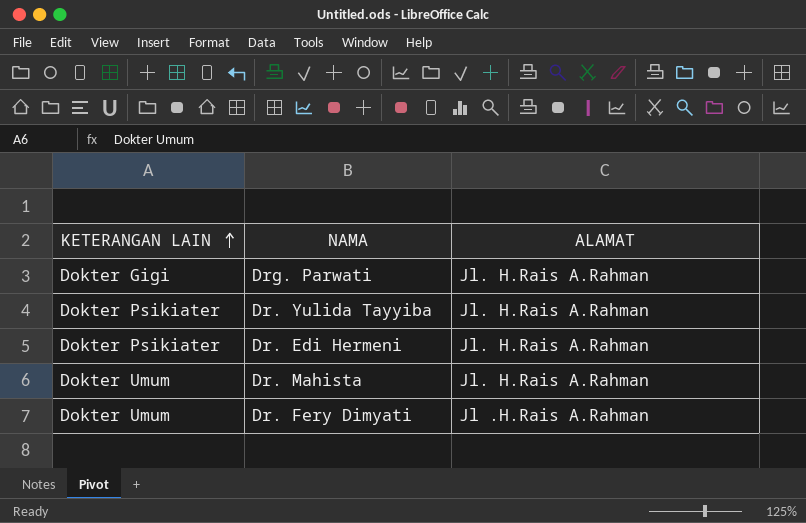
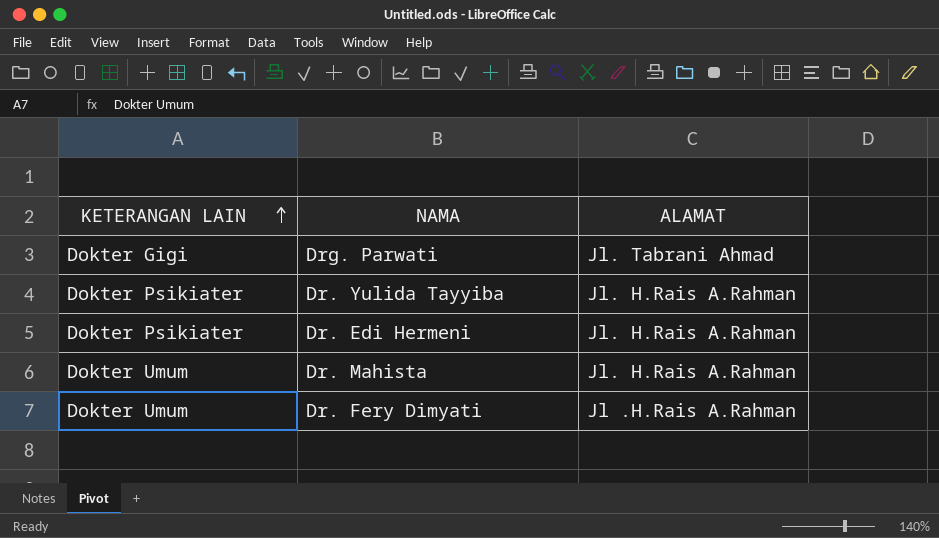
Drg. Parwati | ALAMAT: Jl. H.Rais A.Rahman -> Jl. Tabrani Ahmad

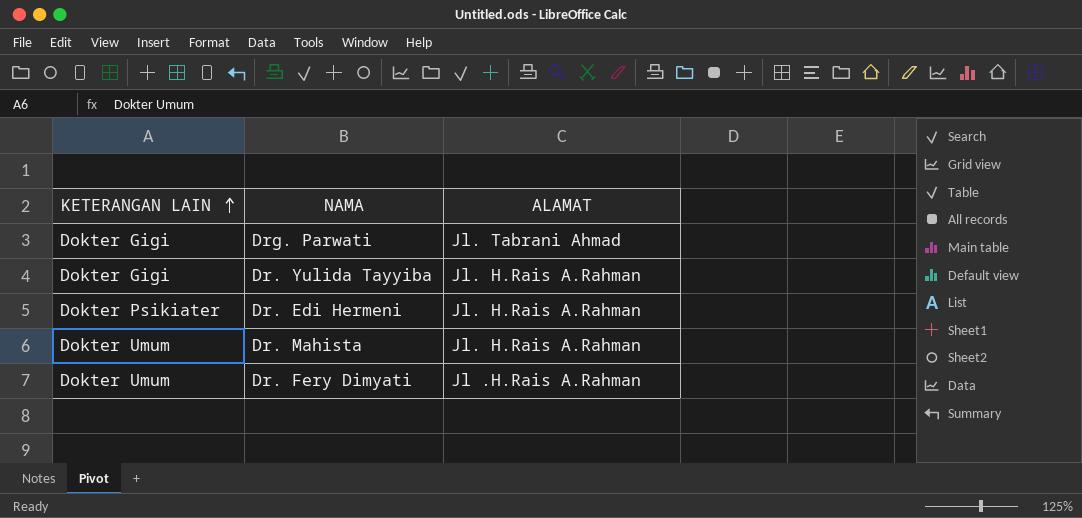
Dr. Yulida Tayyiba | KETERANGAN LAIN: Dokter Psikiater -> Dokter Gigi

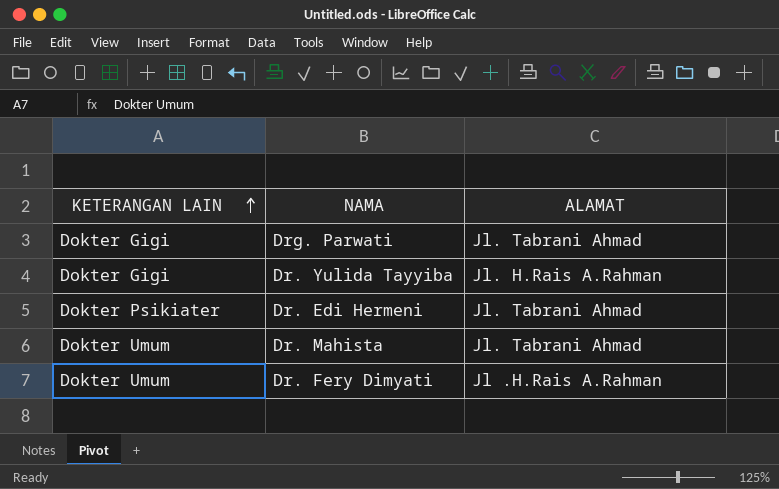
Dr. Edi Hermeni | ALAMAT: Jl. H.Rais A.Rahman -> Jl. Tabrani Ahmad
Dr. Mahista | ALAMAT: Jl. H.Rais A.Rahman -> Jl. Tabrani Ahmad

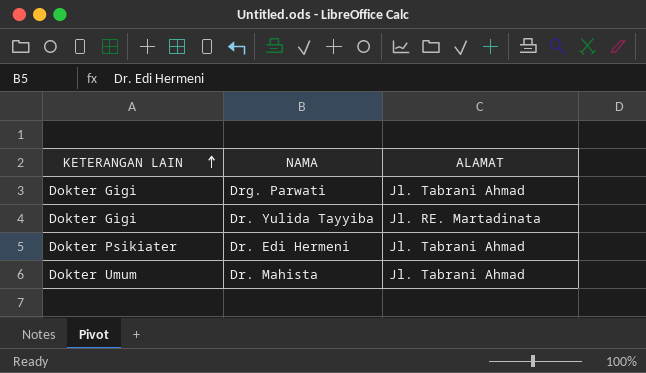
row Dr. Fery Dimyati: Dokter Umum | Jl .H.Rais A.Rahman -> none
Dr. Yulida Tayyiba | ALAMAT: Jl. H.Rais A.Rahman -> Jl. RE. Martadinata

